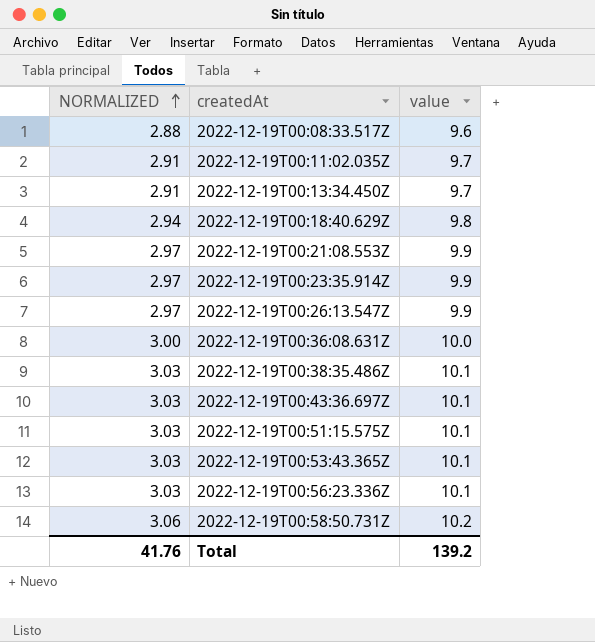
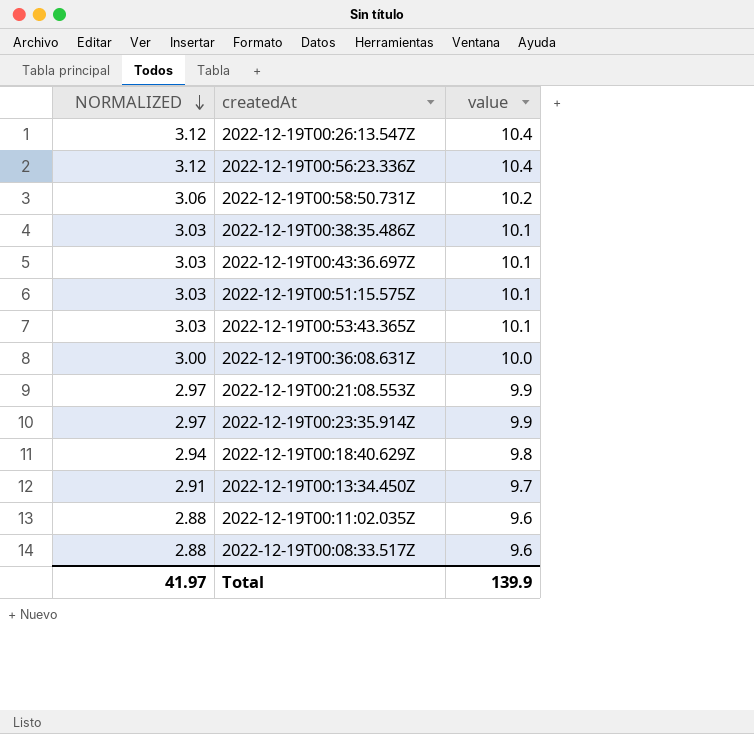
row order: NORMALIZED ascending -> NORMALIZED descending
2022-12-19T00:26:13.547Z | NORMALIZED: 2.97 -> 3.12
2022-12-19T00:26:13.547Z | value: 9.9 -> 10.4
2022-12-19T00:56:23.336Z | NORMALIZED: 3.03 -> 3.12
2022-12-19T00:56:23.336Z | value: 10.1 -> 10.4
2022-12-19T00:11:02.035Z | NORMALIZED: 2.91 -> 2.88
2022-12-19T00:11:02.035Z | value: 9.7 -> 9.6
Total | NORMALIZED: 41.76 -> 41.97
Total | value: 139.2 -> 139.9

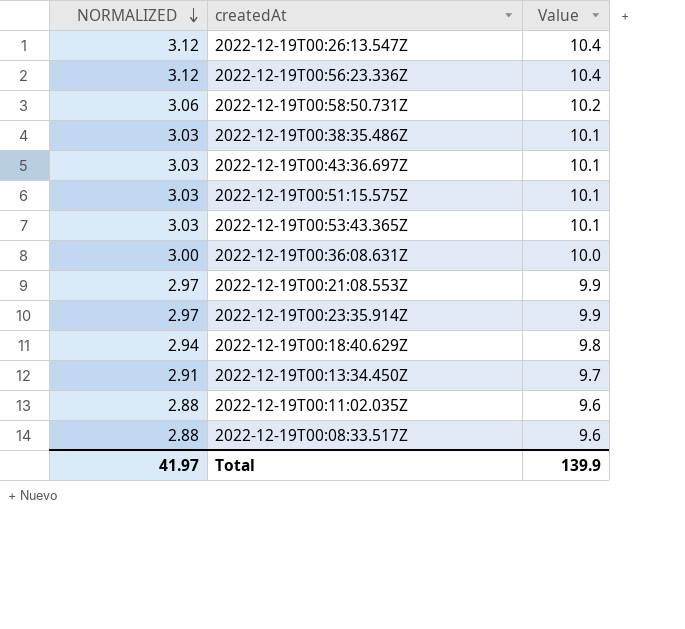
column name: value -> Value

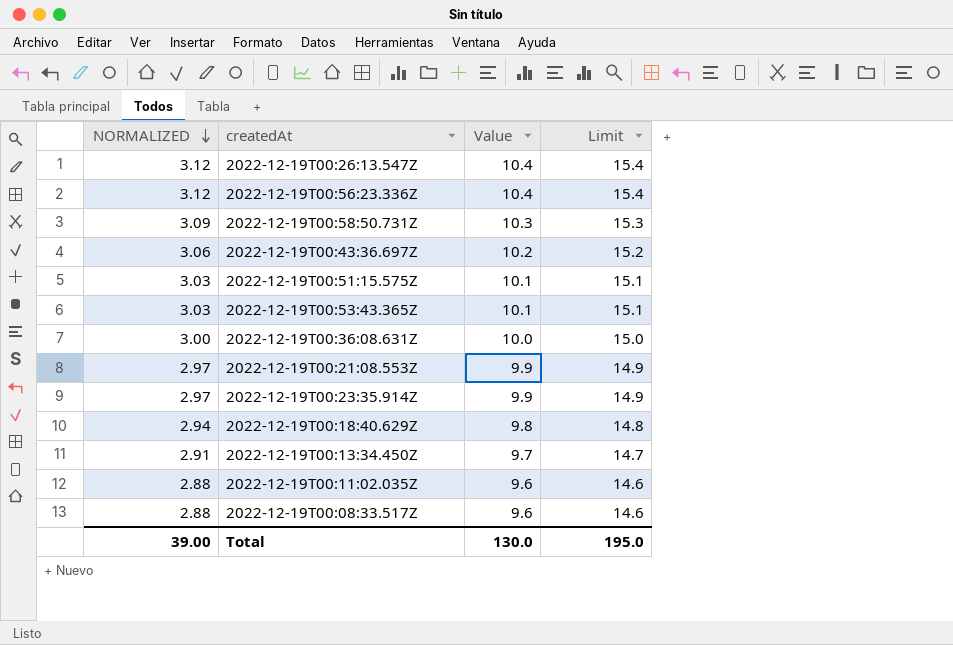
column Limit | formula: none -> [Value] + 5
row 2022-12-19T00:38:35.486Z: 3.03 | 10.1 -> none
2022-12-19T00:58:50.731Z | NORMALIZED: 3.06 -> 3.09
2022-12-19T00:58:50.731Z | Value: 10.2 -> 10.3
2022-12-19T00:43:36.697Z | NORMALIZED: 3.03 -> 3.06
2022-12-19T00:43:36.697Z | Value: 10.1 -> 10.2
Total | NORMALIZED: 41.97 -> 39.00
Total | Value: 139.9 -> 130.0

